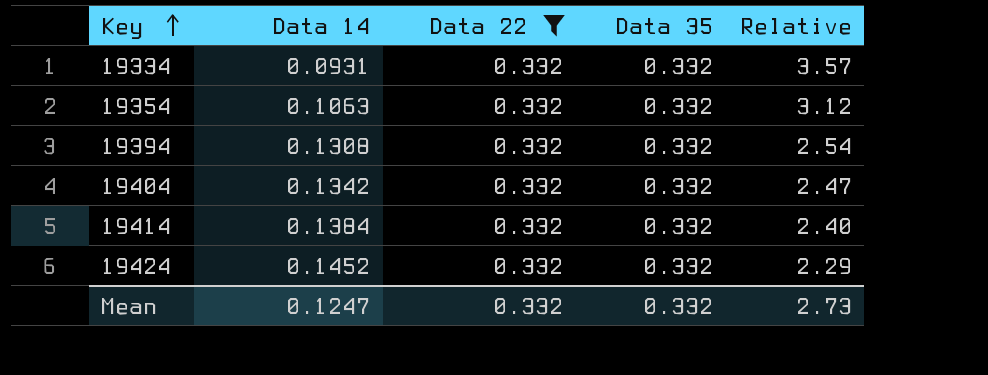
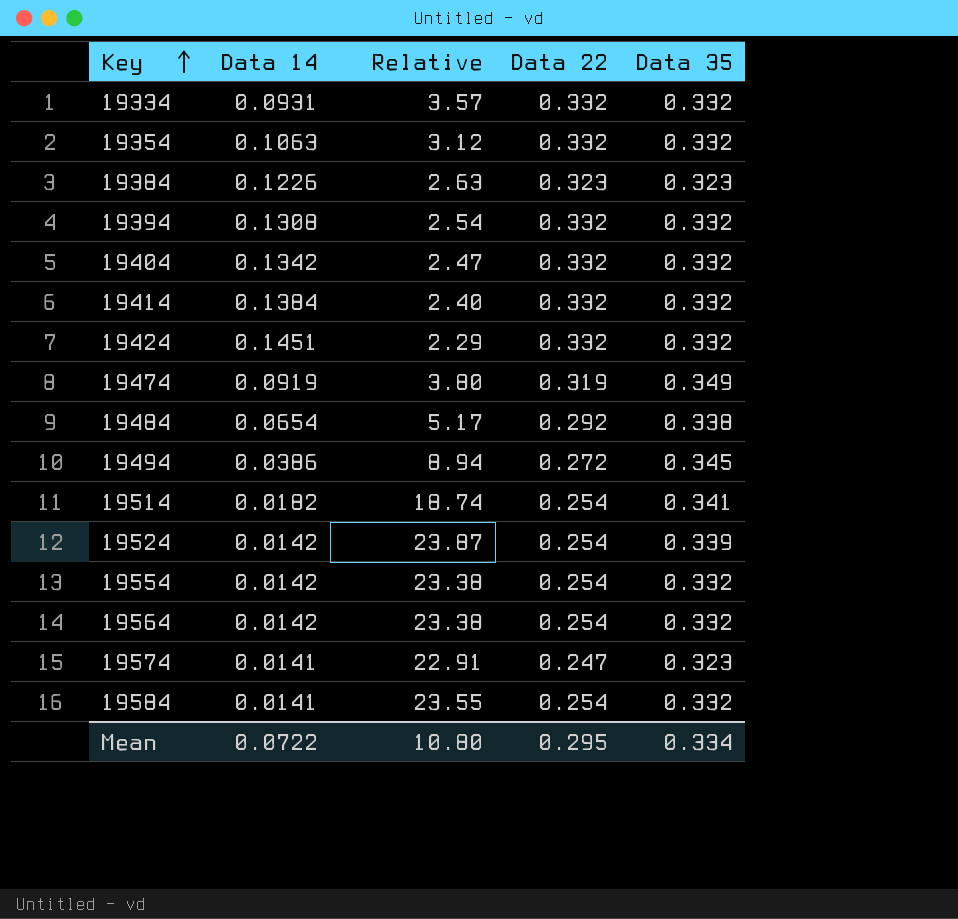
filter: Data 22 = 0.332 -> none
column Relative | position: 5 -> 3
19424 | Data 14: 0.1452 -> 0.1451
Mean | Data 14: 0.1247 -> 0.0722
Mean | Relative: 2.73 -> 10.80
Mean | Data 22: 0.332 -> 0.295
Mean | Data 35: 0.332 -> 0.334

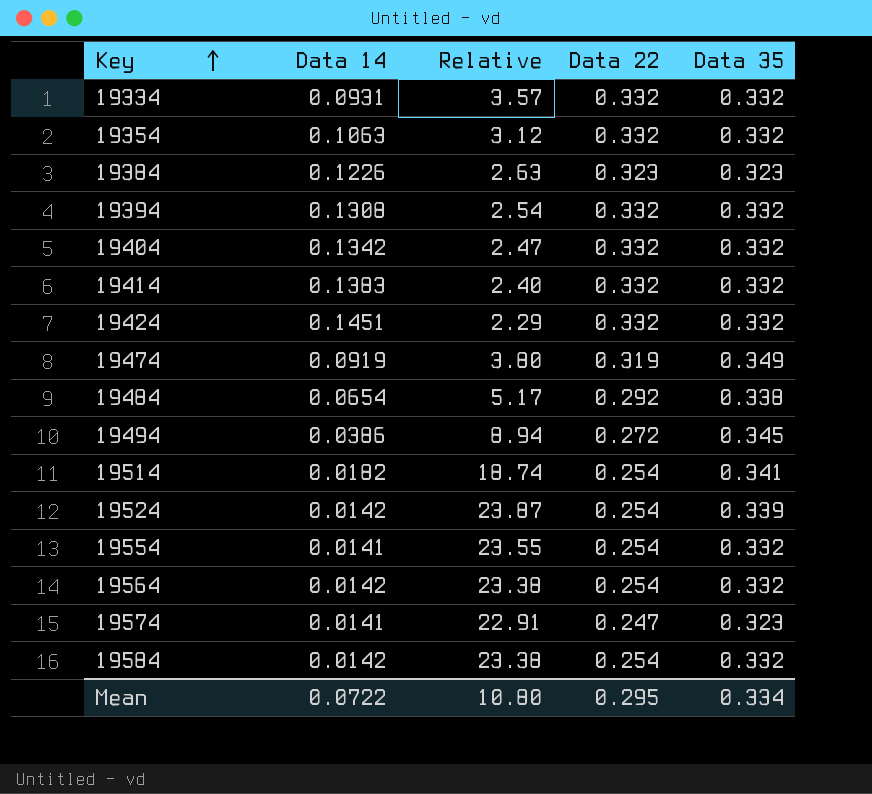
19414 | Data 14: 0.1384 -> 0.1383
19554 | Data 14: 0.0142 -> 0.0141
19554 | Relative: 23.38 -> 23.55
19584 | Data 14: 0.0141 -> 0.0142
19584 | Relative: 23.55 -> 23.38

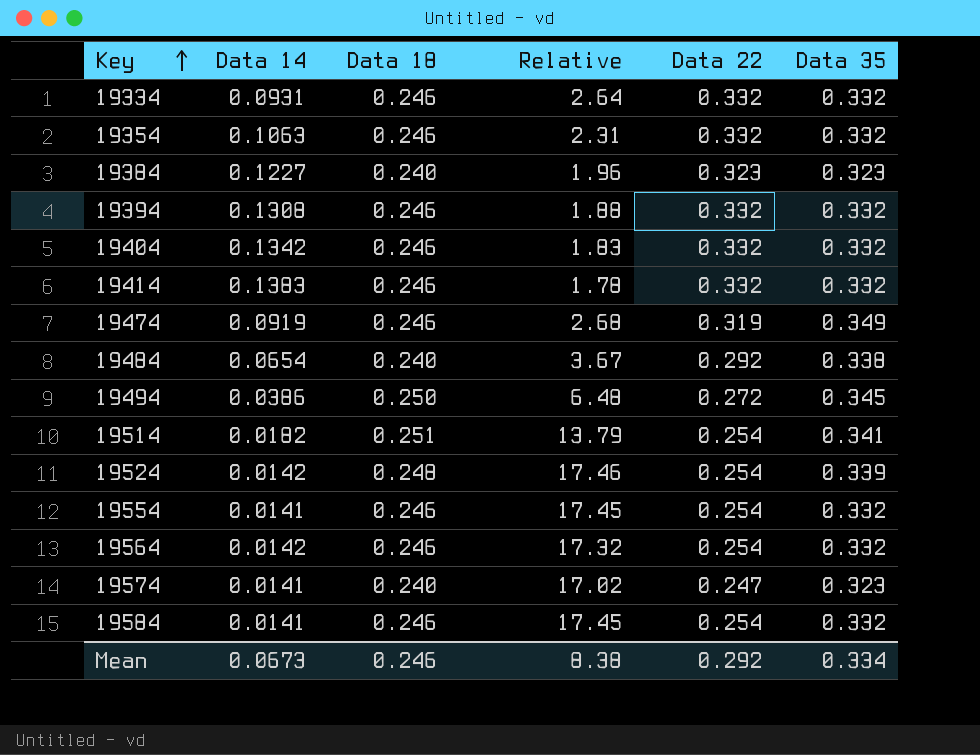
column Data 18 | position: none -> 3
column Relative | formula: [Data 35] / [Data 14] -> [Data 18] / [Data 14]
row 19424: 0.1451 | 2.29 | 0.332 | 0.332 -> none
19384 | Data 14: 0.1226 -> 0.1227
19584 | Data 14: 0.0142 -> 0.0141
Mean | Data 14: 0.0722 -> 0.0673
Mean | Relative: 10.80 -> 8.38
Mean | Data 22: 0.295 -> 0.292

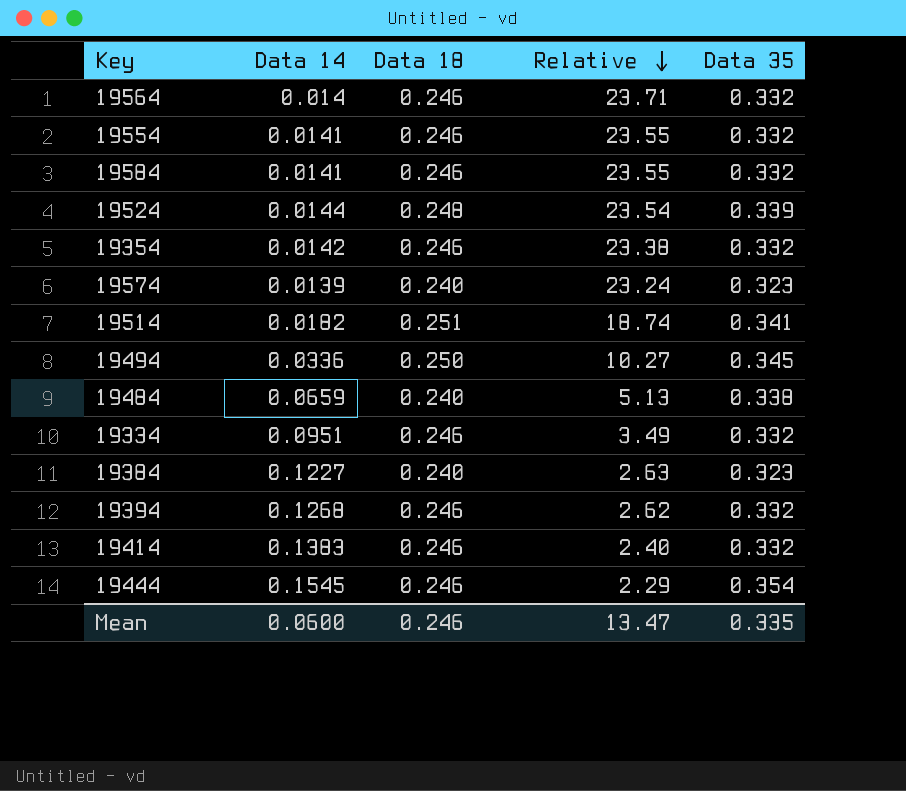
row order: Key ascending -> Relative descending
column Data 22 | position: 5 -> none
column Relative | formula: [Data 18] / [Data 14] -> [Data 35] / [Data 14]
row 19404: 0.1342 | 0.246 | 1.83 | 0.332 | 0.332 -> none
row 19474: 0.0919 | 0.246 | 2.68 | 0.319 | 0.349 -> none
19564 | Data 14: 0.0142 -> 0.014
19524 | Data 14: 0.0142 -> 0.0144
19354 | Data 14: 0.1063 -> 0.0142
19574 | Data 14: 0.0141 -> 0.0139
19494 | Data 14: 0.0386 -> 0.0336
19484 | Data 14: 0.0654 -> 0.0659
19334 | Data 14: 0.0931 -> 0.0951
19394 | Data 14: 0.1308 -> 0.1268
row 19444: none -> 0.1545 | 0.246 | 2.29 | 0.354
Mean | Data 14: 0.0673 -> 0.0600
Mean | Relative: 8.38 -> 13.47
Mean | Data 35: 0.334 -> 0.335

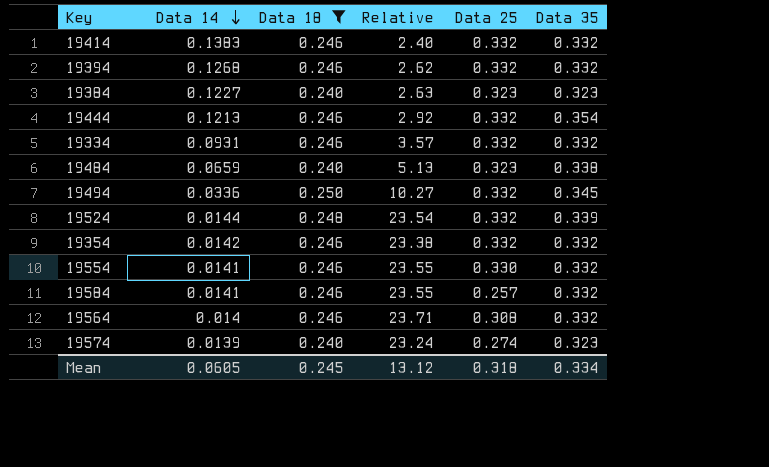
filter: none -> Data 18 != 0.251
row order: Relative descending -> Data 14 descending
column Data 25 | position: none -> 5
19444 | Data 14: 0.1545 -> 0.1213
19444 | Relative: 2.29 -> 2.92
19334 | Data 14: 0.0951 -> 0.0931
19334 | Relative: 3.49 -> 3.57
Mean | Data 14: 0.0600 -> 0.0605
Mean | Data 18: 0.246 -> 0.245
Mean | Relative: 13.47 -> 13.12
Mean | Data 35: 0.335 -> 0.334

